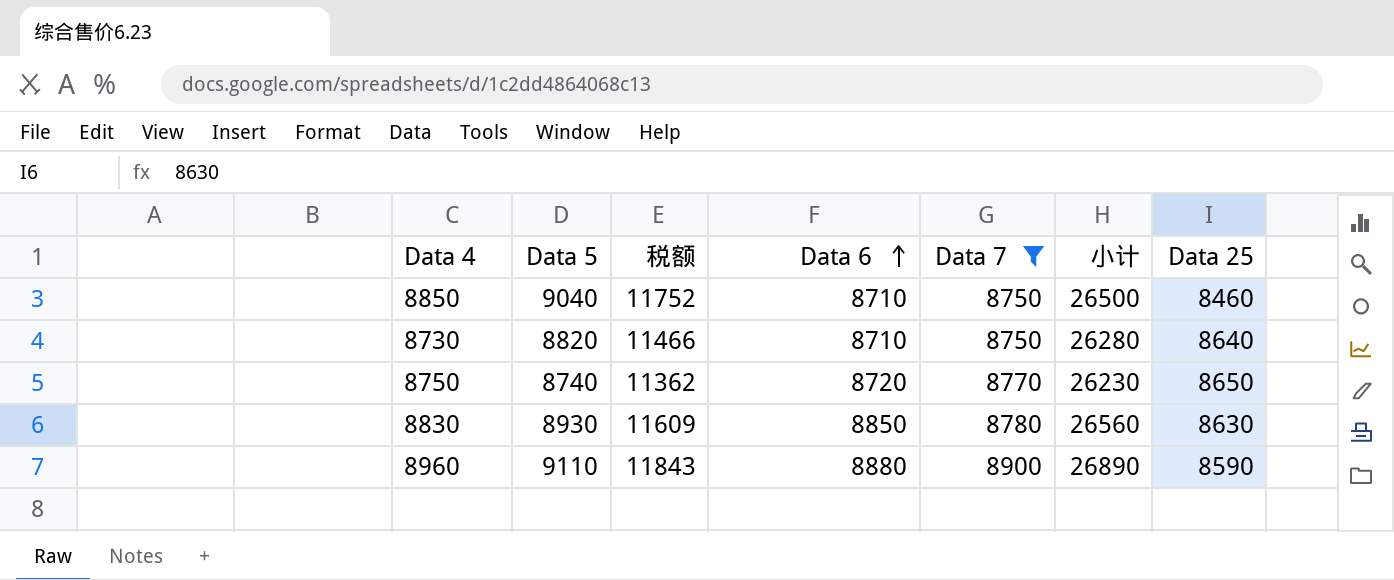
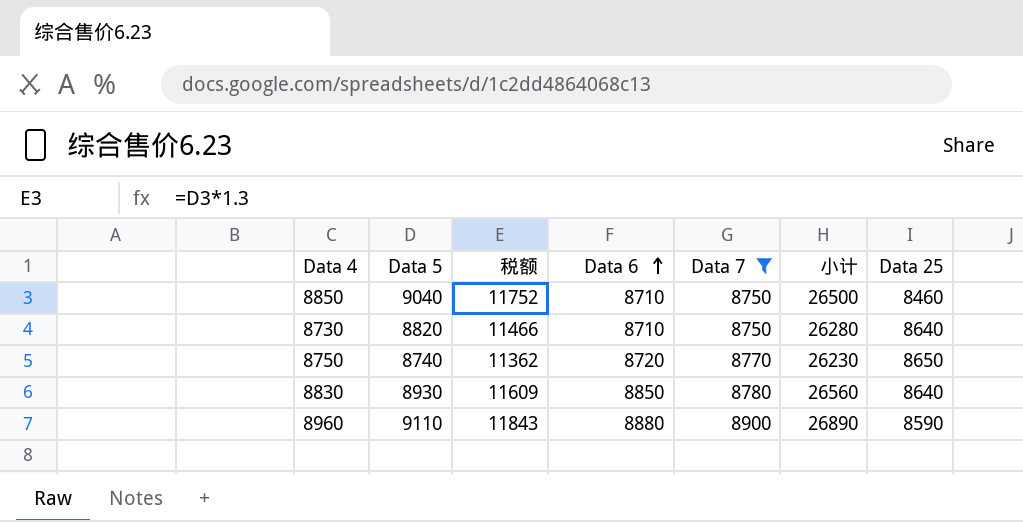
8830 | Data 25: 8630 -> 8640

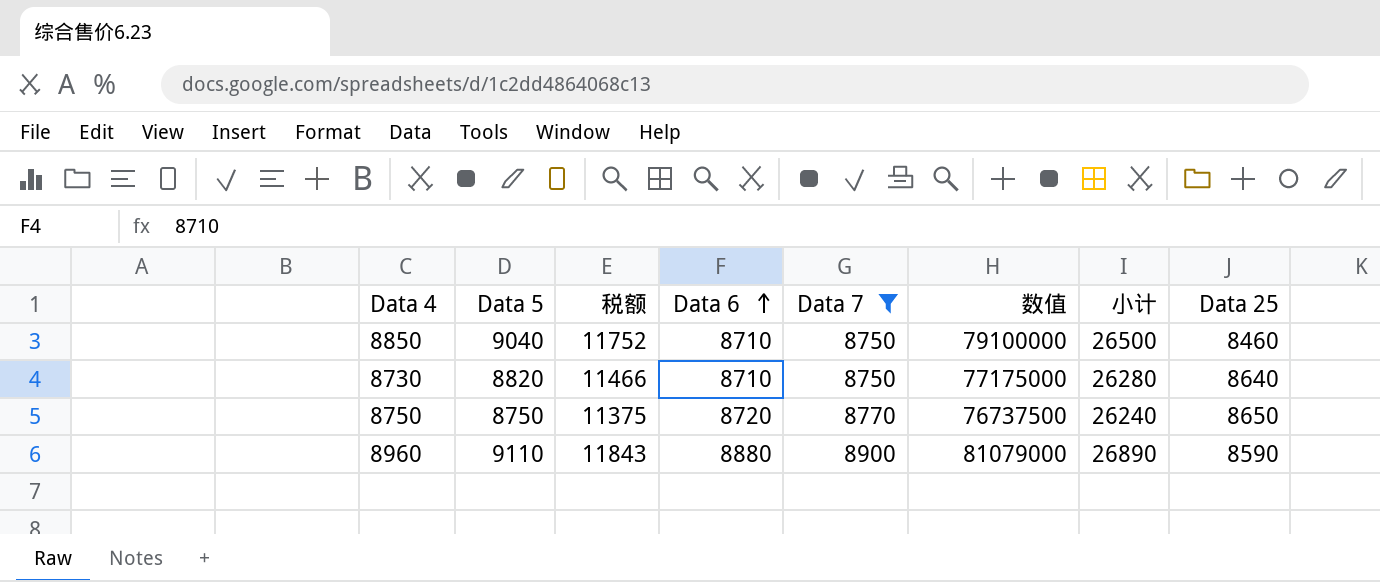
column 数值 | formula: none -> [Data 5] * [Data 7]
row 8830: 8930 | 11609 | 8850 | 8780 | 26560 | 8640 -> none
8750 | Data 5: 8740 -> 8750
8750 | 税额: 11362 -> 11375
8750 | 小计: 26230 -> 26240

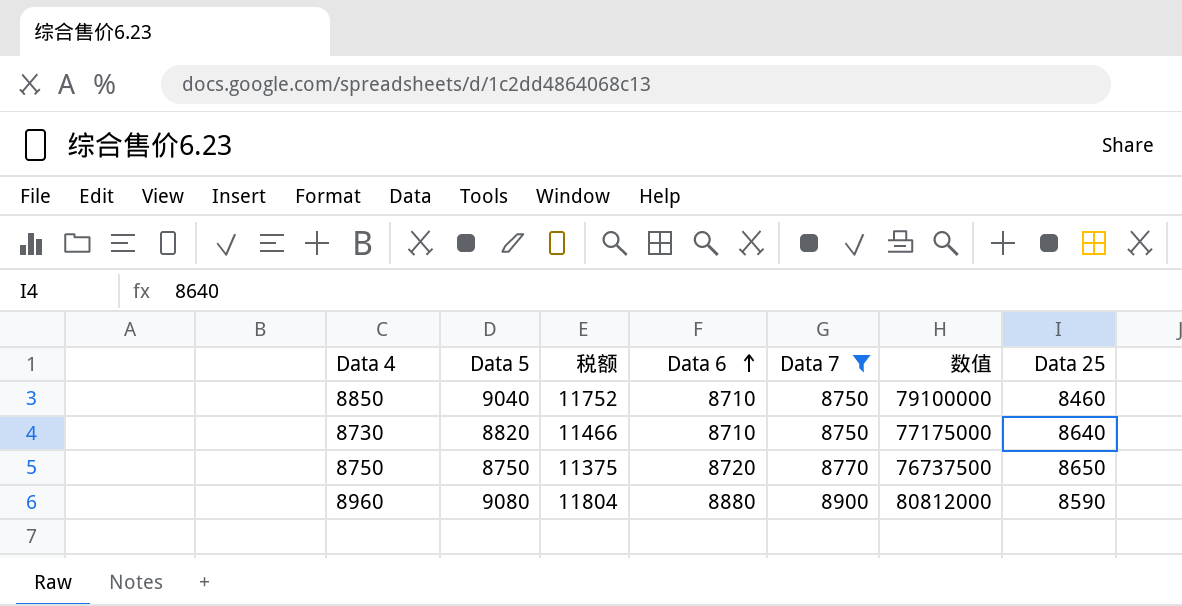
column 小计 | formula: [Data 5] + [Data 6] + [Data 7] -> none
8960 | Data 5: 9110 -> 9080
8960 | 税额: 11843 -> 11804
8960 | 数值: 81079000 -> 80812000

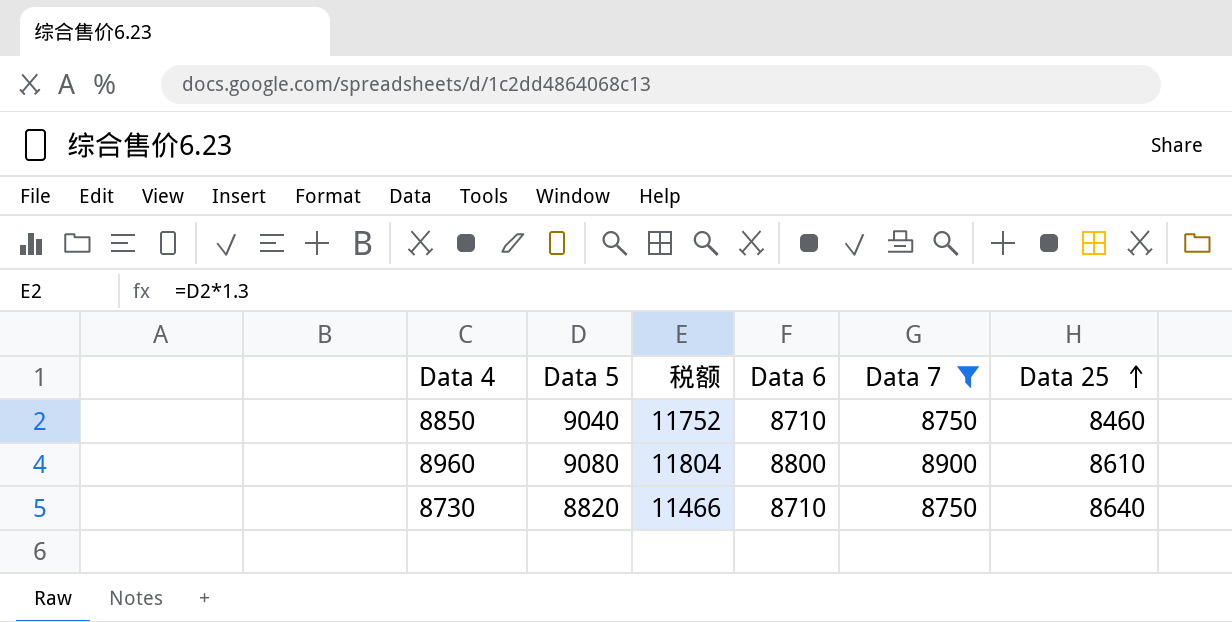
row order: Data 6 ascending -> Data 25 ascending
column 数值 | formula: [Data 5] * [Data 7] -> none
row 8750: 8750 | 11375 | 8720 | 8770 | 76737500 | 8650 -> none
8960 | Data 6: 8880 -> 8800
8960 | Data 25: 8590 -> 8610

